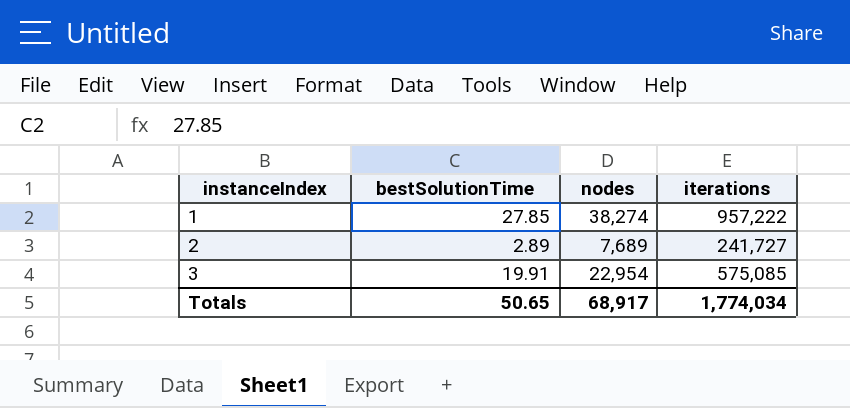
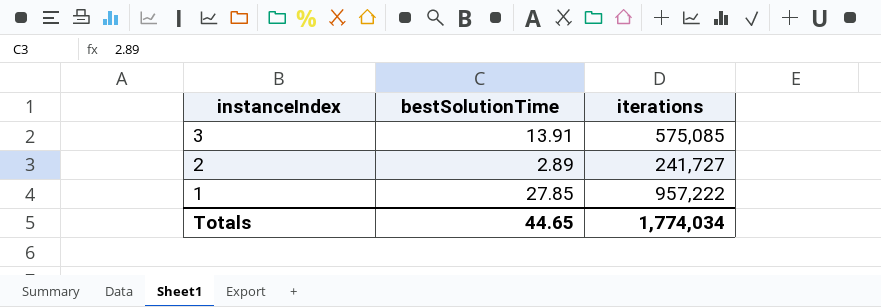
row order: instanceIndex ascending -> instanceIndex descending
column nodes | position: 3 -> none
3 | bestSolutionTime: 19.91 -> 13.91
Totals | bestSolutionTime: 50.65 -> 44.65

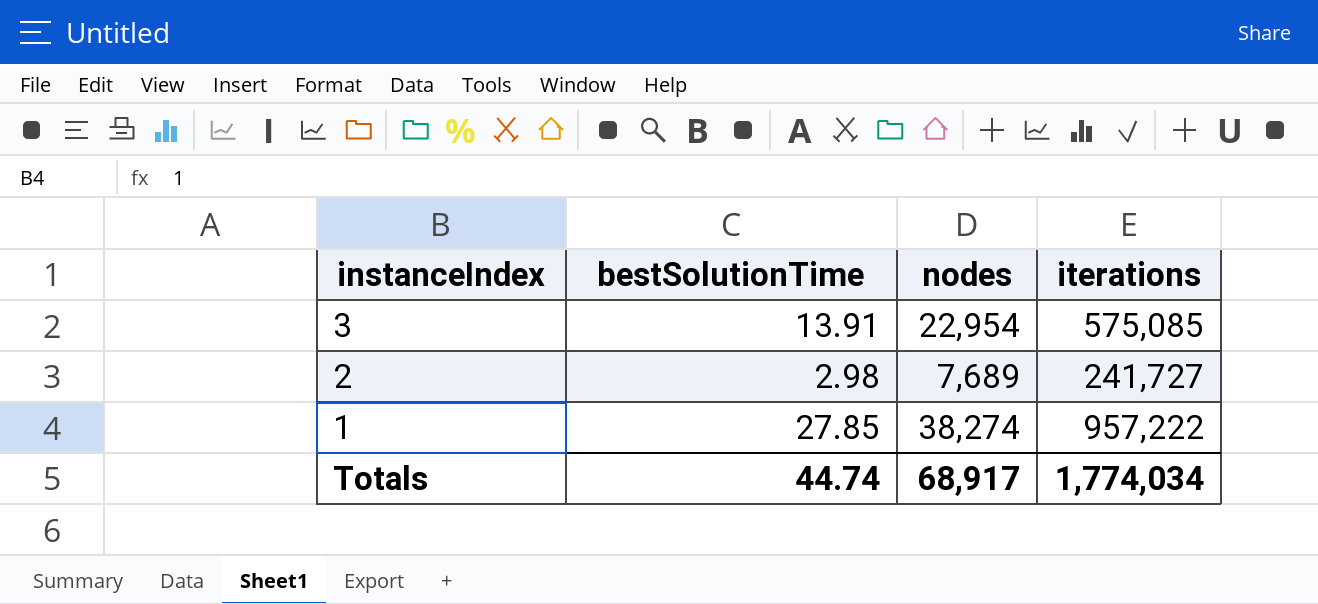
column nodes | position: none -> 3
2 | bestSolutionTime: 2.89 -> 2.98
Totals | bestSolutionTime: 44.65 -> 44.74

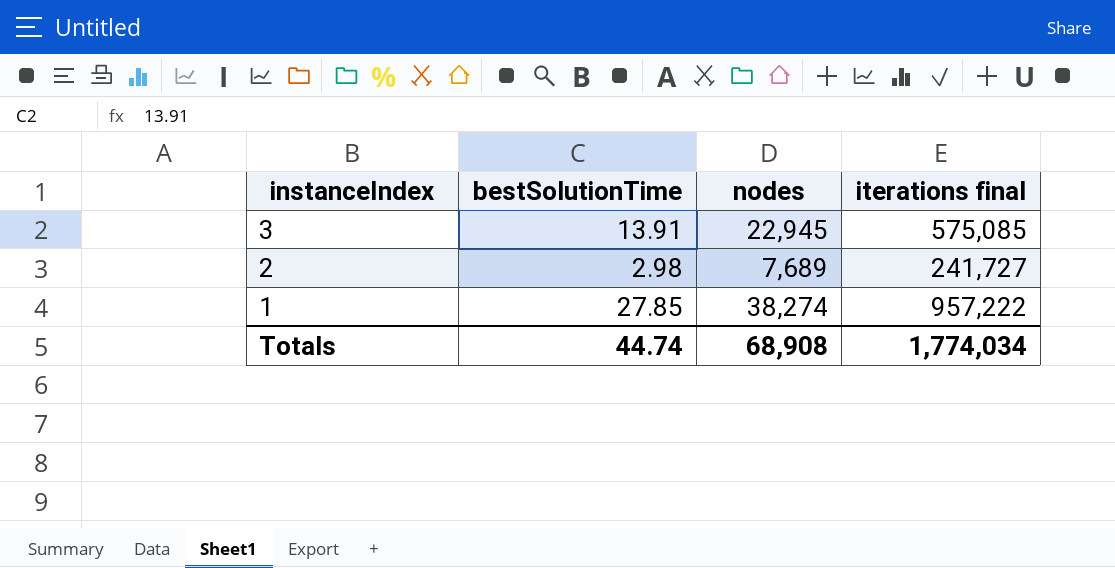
column name: iterations -> iterations final
3 | nodes: 22,954 -> 22,945
Totals | nodes: 68,917 -> 68,908

